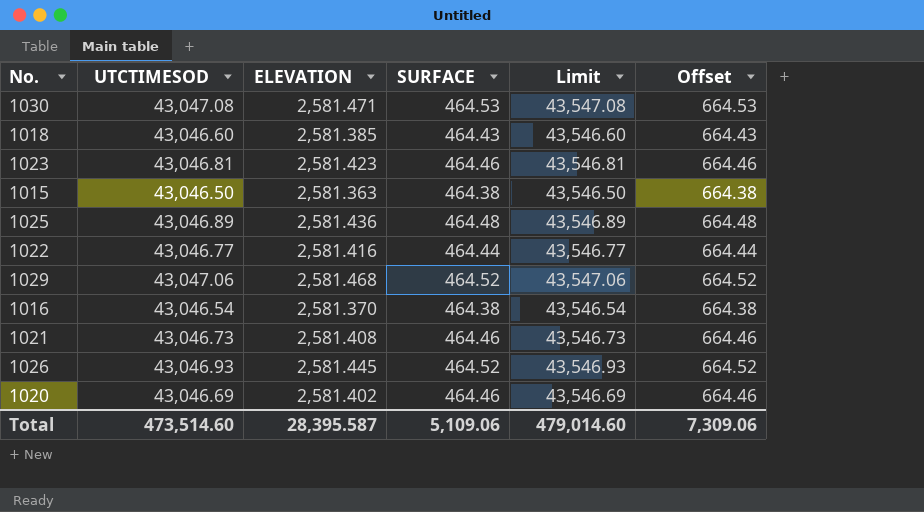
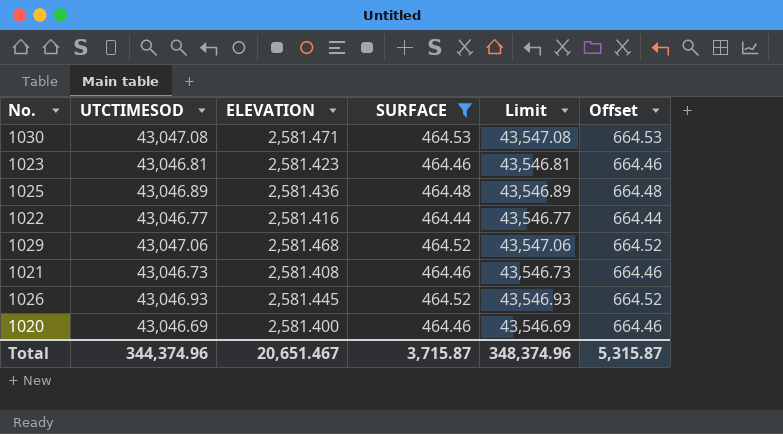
filter: none -> SURFACE >= 464.44
1020 | ELEVATION: 2,581.402 -> 2,581.400
Total | UTCTIMESOD: 473,514.60 -> 344,374.96
Total | ELEVATION: 28,395.587 -> 20,651.467
Total | SURFACE: 5,109.06 -> 3,715.87
Total | Limit: 479,014.60 -> 348,374.96
Total | Offset: 7,309.06 -> 5,315.87

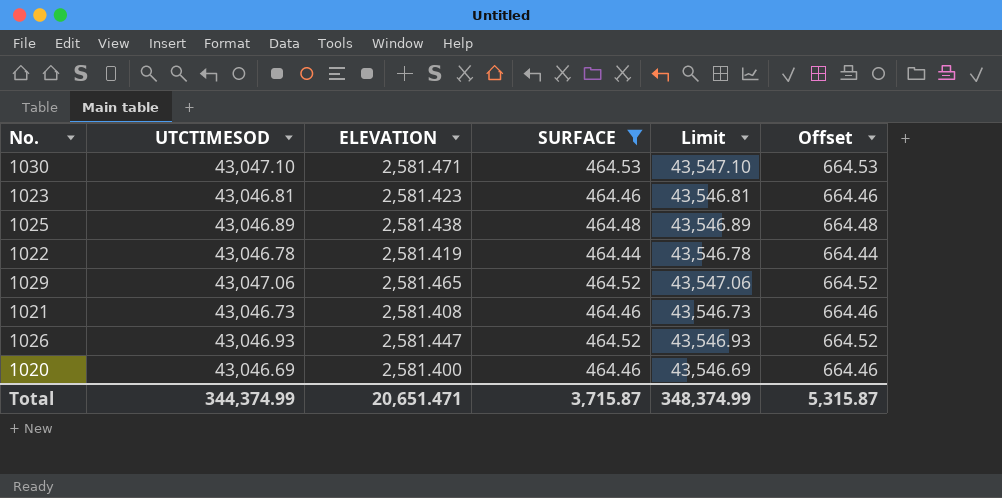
1030 | UTCTIMESOD: 43,047.08 -> 43,047.10
1030 | Limit: 43,547.08 -> 43,547.10
1025 | ELEVATION: 2,581.436 -> 2,581.438
1022 | UTCTIMESOD: 43,046.77 -> 43,046.78
1022 | ELEVATION: 2,581.416 -> 2,581.419
1022 | Limit: 43,546.77 -> 43,546.78
1029 | ELEVATION: 2,581.468 -> 2,581.465
1026 | ELEVATION: 2,581.445 -> 2,581.447
Total | UTCTIMESOD: 344,374.96 -> 344,374.99
Total | ELEVATION: 20,651.467 -> 20,651.471
Total | Limit: 348,374.96 -> 348,374.99

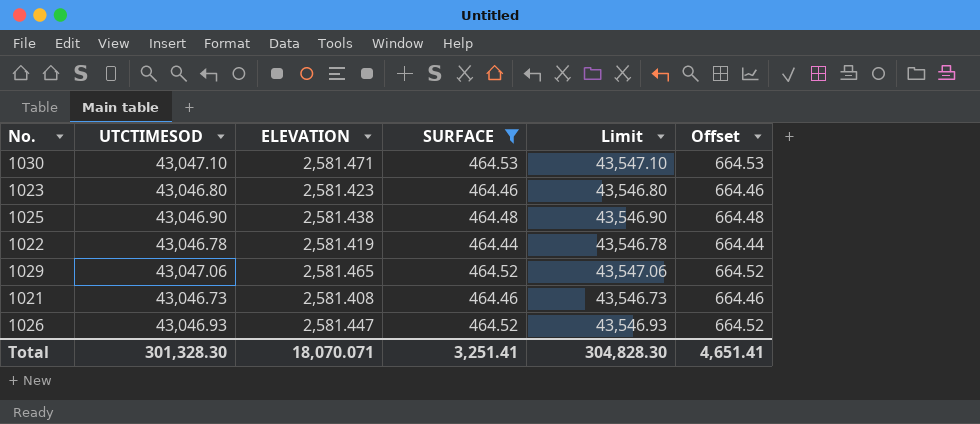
row 1020: 43,046.69 | 2,581.400 | 464.46 | 43,546.69 | 664.46 -> none
1023 | UTCTIMESOD: 43,046.81 -> 43,046.80
1023 | Limit: 43,546.81 -> 43,546.80
1025 | UTCTIMESOD: 43,046.89 -> 43,046.90
1025 | Limit: 43,546.89 -> 43,546.90
Total | UTCTIMESOD: 344,374.99 -> 301,328.30
Total | ELEVATION: 20,651.471 -> 18,070.071
Total | SURFACE: 3,715.87 -> 3,251.41
Total | Limit: 348,374.99 -> 304,828.30
Total | Offset: 5,315.87 -> 4,651.41

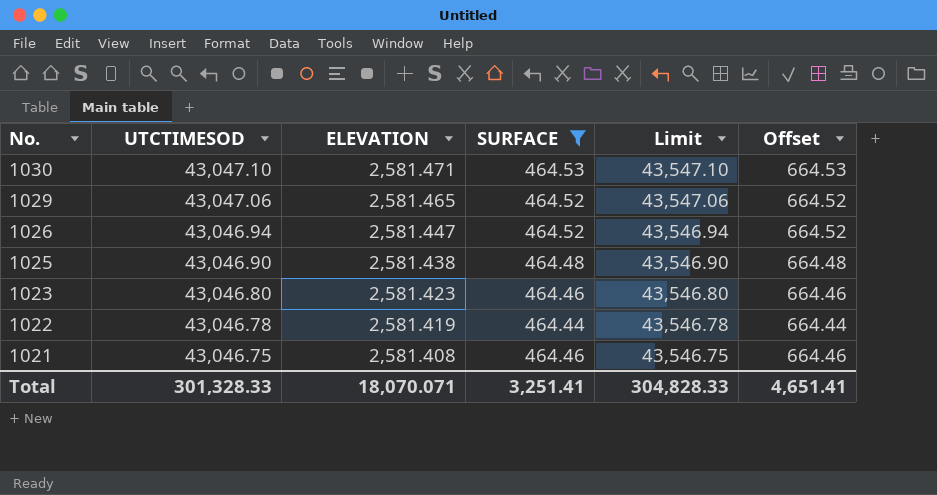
row order: none -> No. descending
1026 | UTCTIMESOD: 43,046.93 -> 43,046.94
1026 | Limit: 43,546.93 -> 43,546.94
1021 | UTCTIMESOD: 43,046.73 -> 43,046.75
1021 | Limit: 43,546.73 -> 43,546.75
Total | UTCTIMESOD: 301,328.30 -> 301,328.33
Total | Limit: 304,828.30 -> 304,828.33

